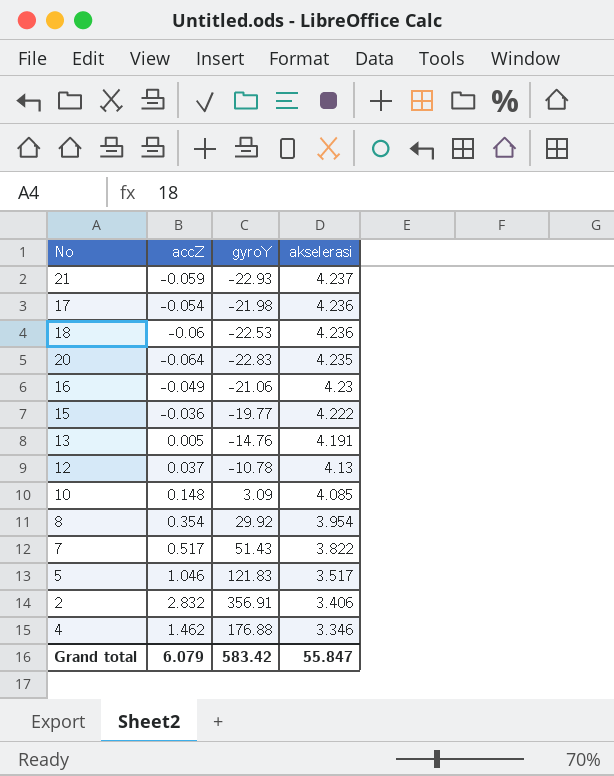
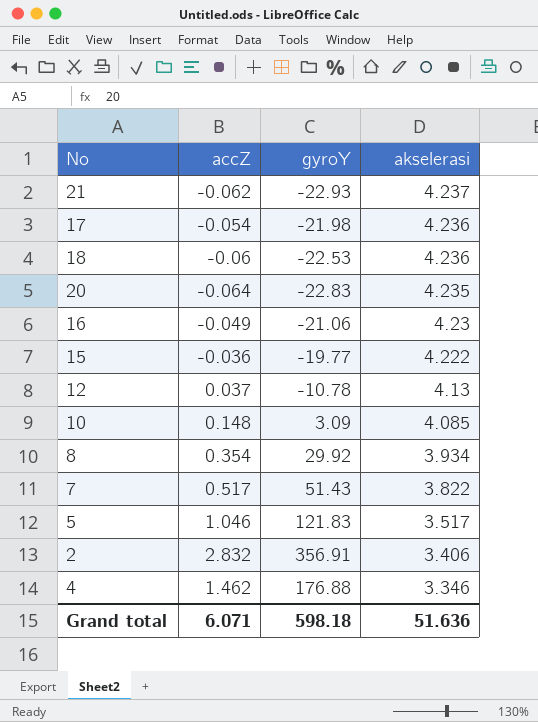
row 13: 0.005 | -14.76 | 4.191 -> none
21 | accZ: -0.059 -> -0.062
8 | akselerasi: 3.954 -> 3.934
Grand total | accZ: 6.079 -> 6.071
Grand total | gyroY: 583.42 -> 598.18
Grand total | akselerasi: 55.847 -> 51.636

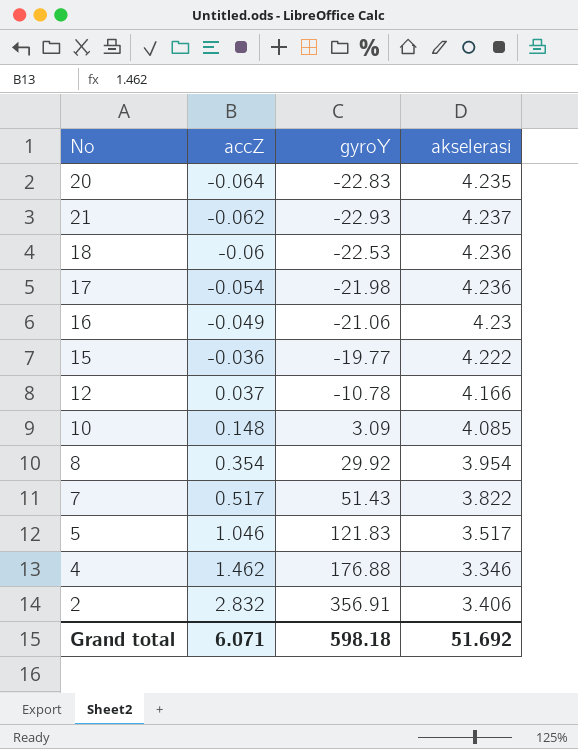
row order: akselerasi descending -> accZ ascending
12 | akselerasi: 4.13 -> 4.166
8 | akselerasi: 3.934 -> 3.954
Grand total | akselerasi: 51.636 -> 51.692

